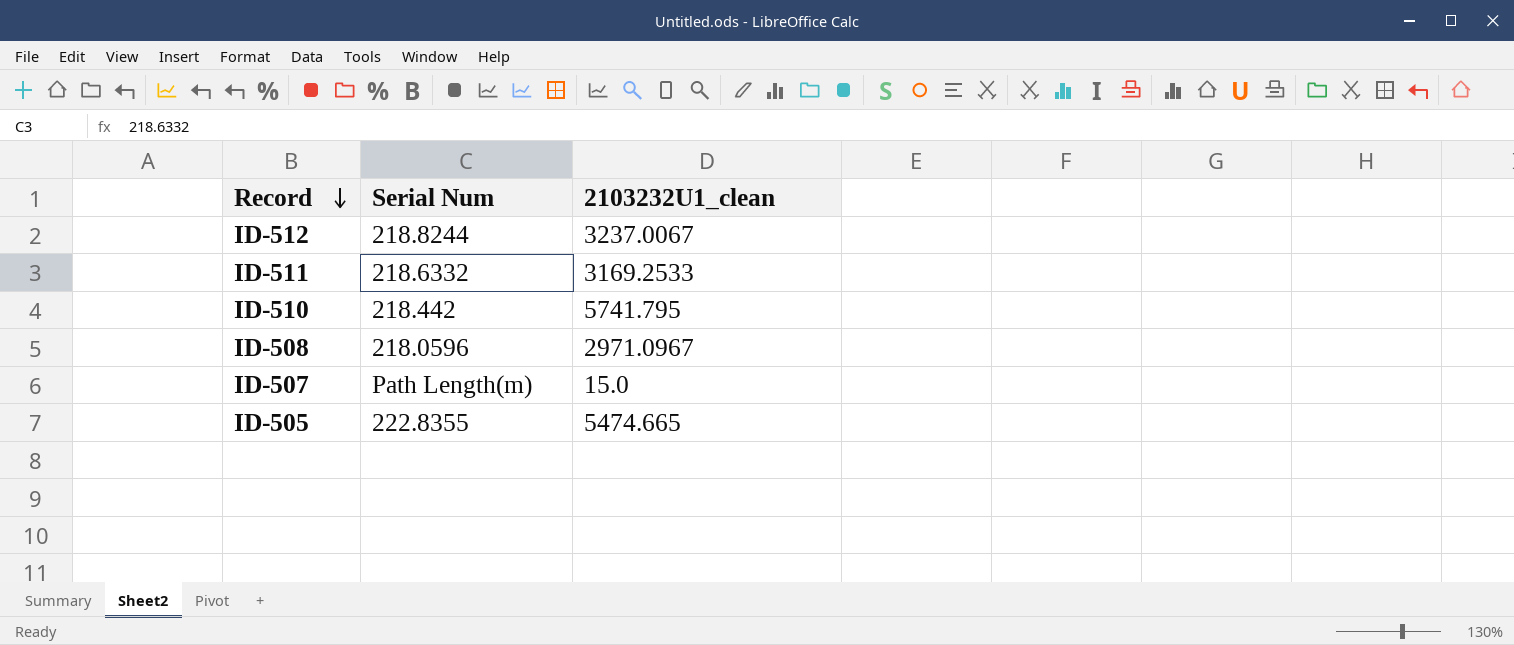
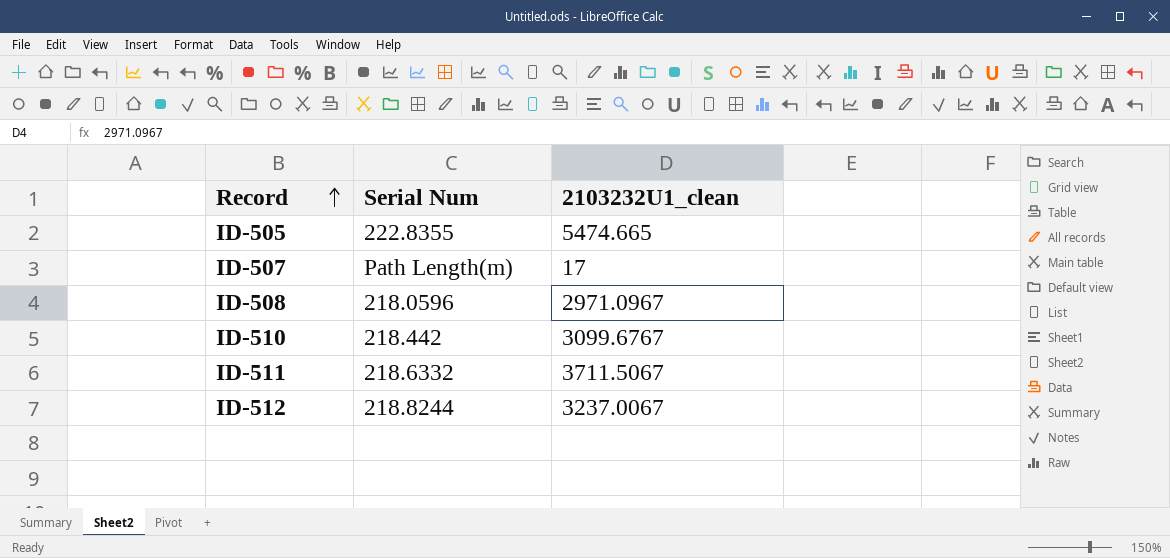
row order: Record descending -> Record ascending
ID-507 | 2103232U1_clean: 15.0 -> 17
ID-510 | 2103232U1_clean: 5741.795 -> 3099.6767
ID-511 | 2103232U1_clean: 3169.2533 -> 3711.5067

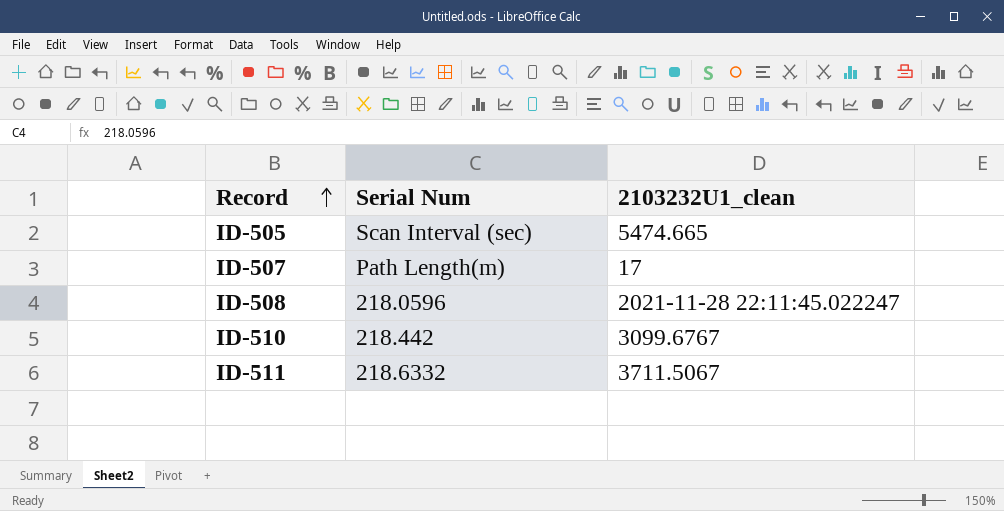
row ID-512: 218.8244 | 3237.0067 -> none
ID-505 | Serial Num: 222.8355 -> Scan Interval (sec)
ID-508 | 2103232U1_clean: 2971.0967 -> 2021-11-28 22:11:45.022247

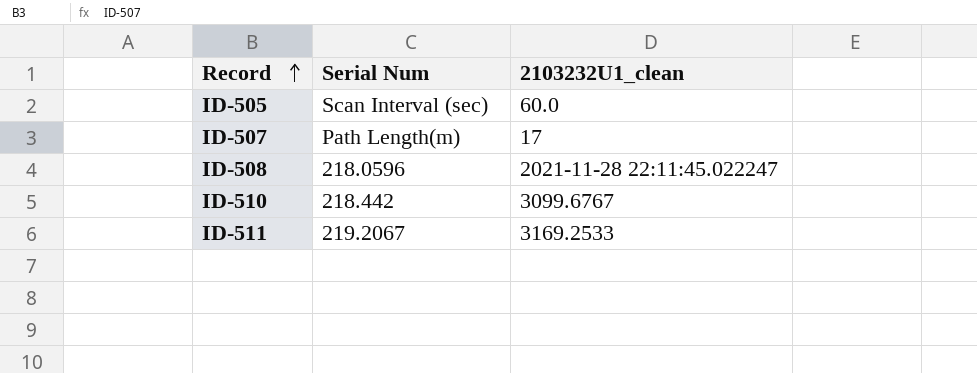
ID-505 | 2103232U1_clean: 5474.665 -> 60.0
ID-511 | Serial Num: 218.6332 -> 219.2067
ID-511 | 2103232U1_clean: 3711.5067 -> 3169.2533

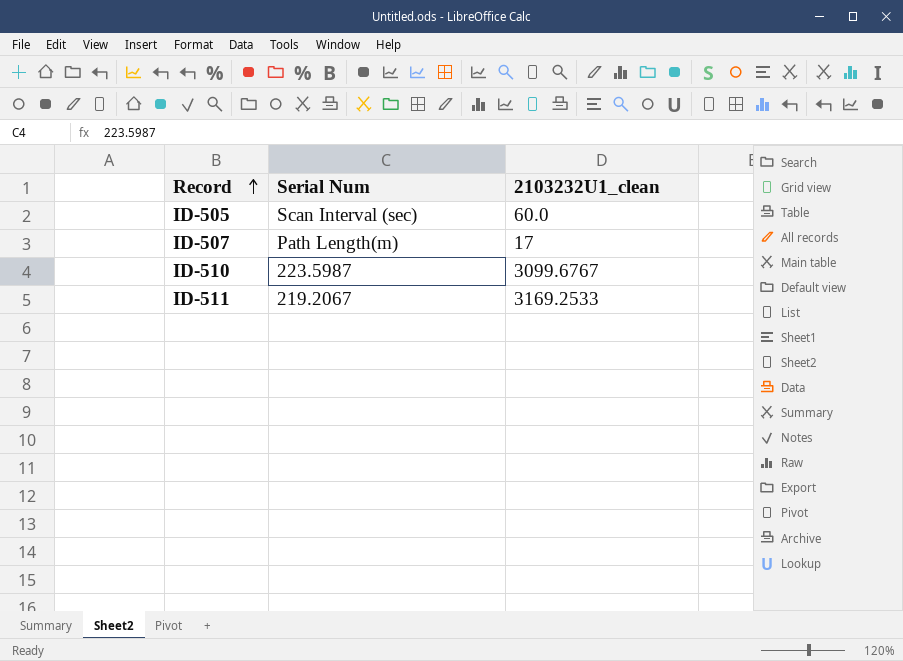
row ID-508: 218.0596 | 2021-11-28 22:11:45.022247 -> none
ID-510 | Serial Num: 218.442 -> 223.5987

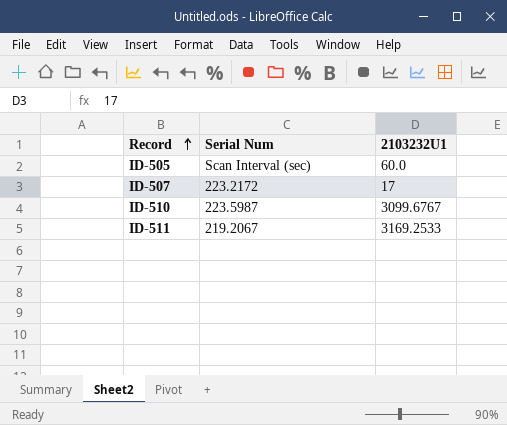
column name: 2103232U1_clean -> 2103232U1
ID-507 | Serial Num: Path Length(m) -> 223.2172

